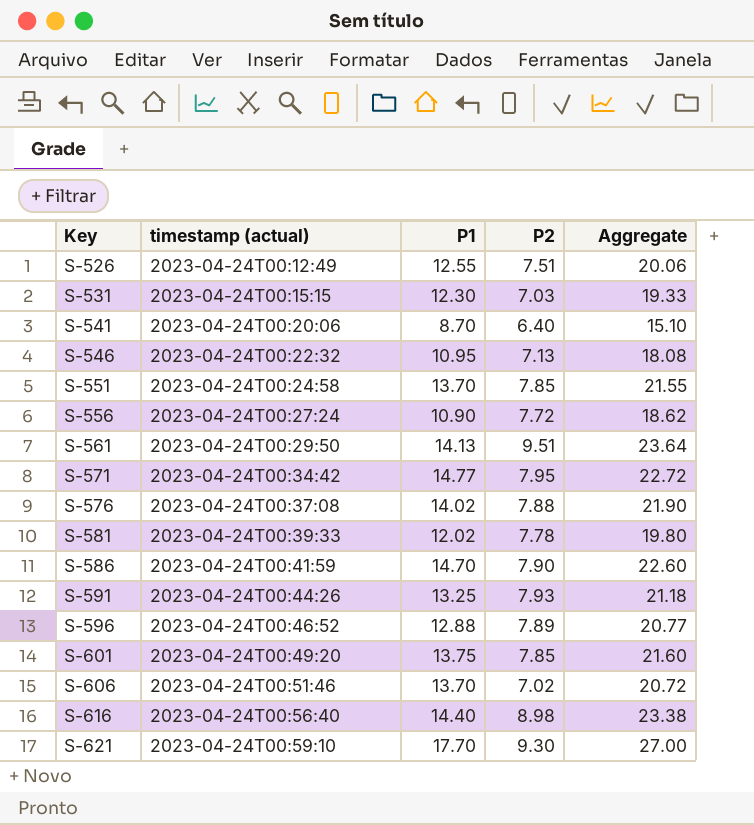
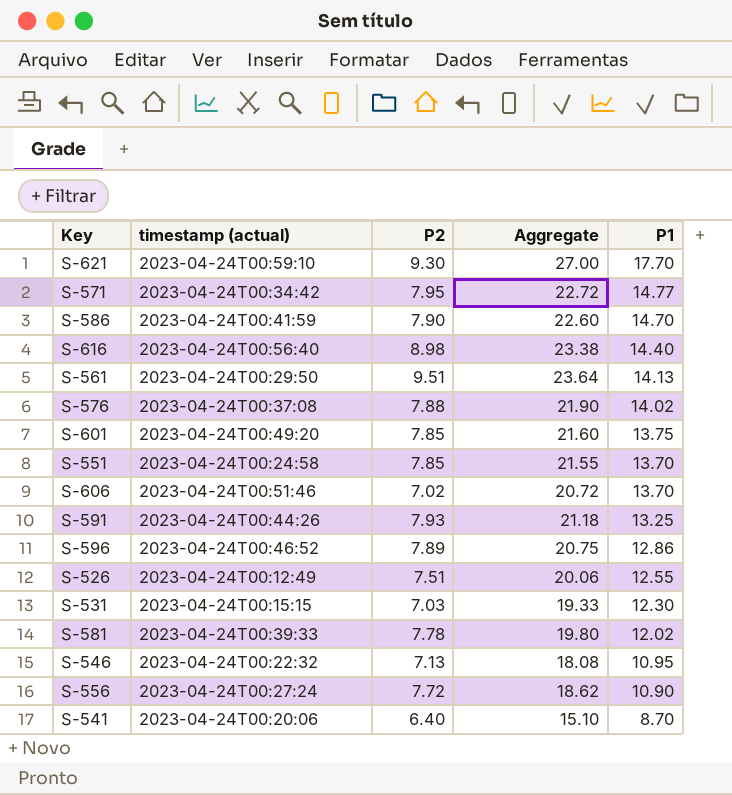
row order: Key ascending -> P1 descending
column P1 | position: 3 -> 5
S-596 | Aggregate: 20.77 -> 20.75
S-596 | P1: 12.88 -> 12.86

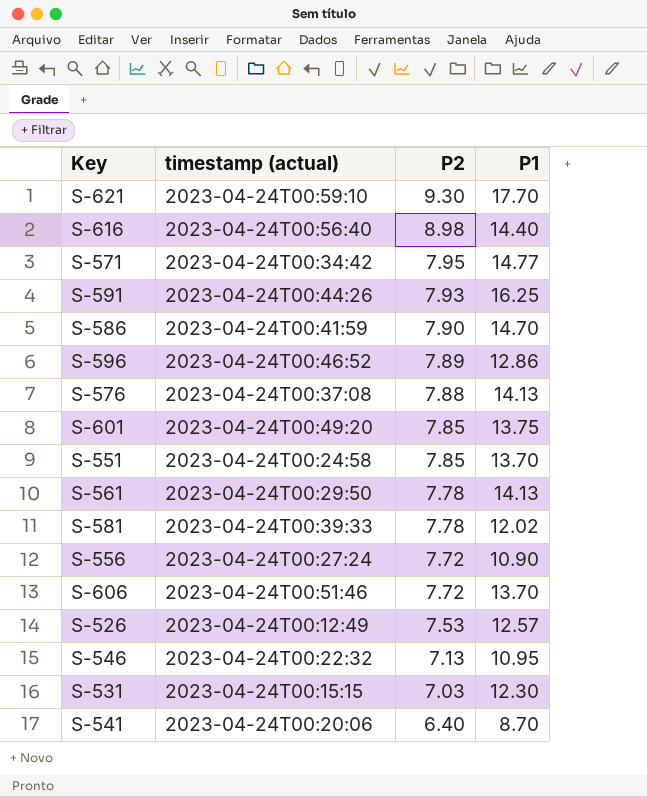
row order: P1 descending -> P2 descending
column Aggregate | formula: [P2] + [P1] -> none
S-591 | P1: 13.25 -> 16.25
S-576 | P1: 14.02 -> 14.13
S-561 | P2: 9.51 -> 7.78
S-606 | P2: 7.02 -> 7.72
S-526 | P2: 7.51 -> 7.53
S-526 | P1: 12.55 -> 12.57

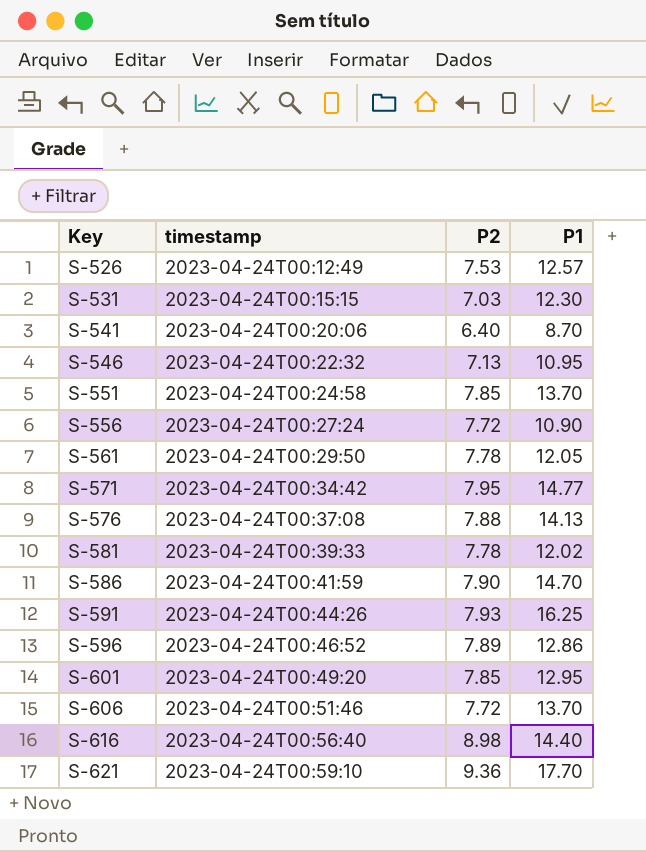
row order: P2 descending -> Key ascending
column name: timestamp (actual) -> timestamp
S-561 | P1: 14.13 -> 12.05
S-601 | P1: 13.75 -> 12.95
S-621 | P2: 9.30 -> 9.36

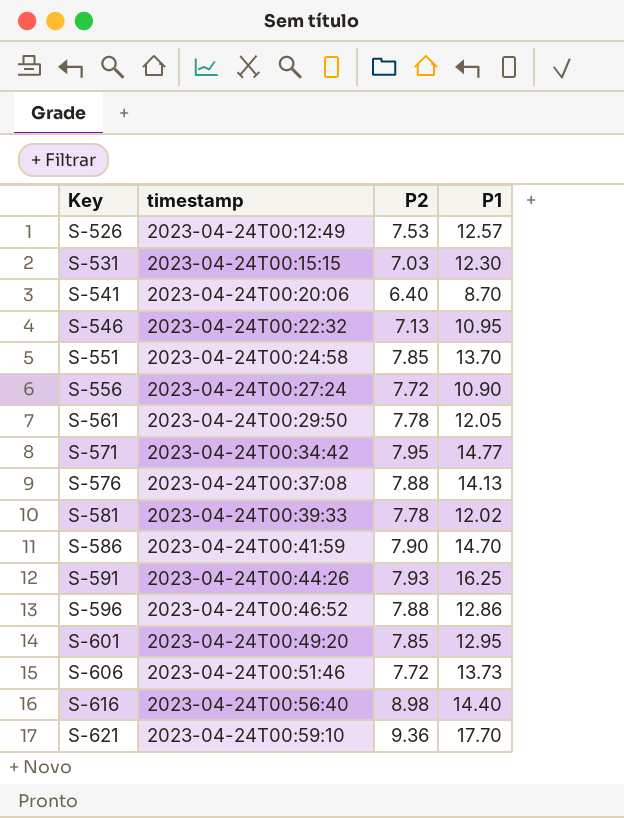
S-596 | P2: 7.89 -> 7.88
S-606 | P1: 13.70 -> 13.73

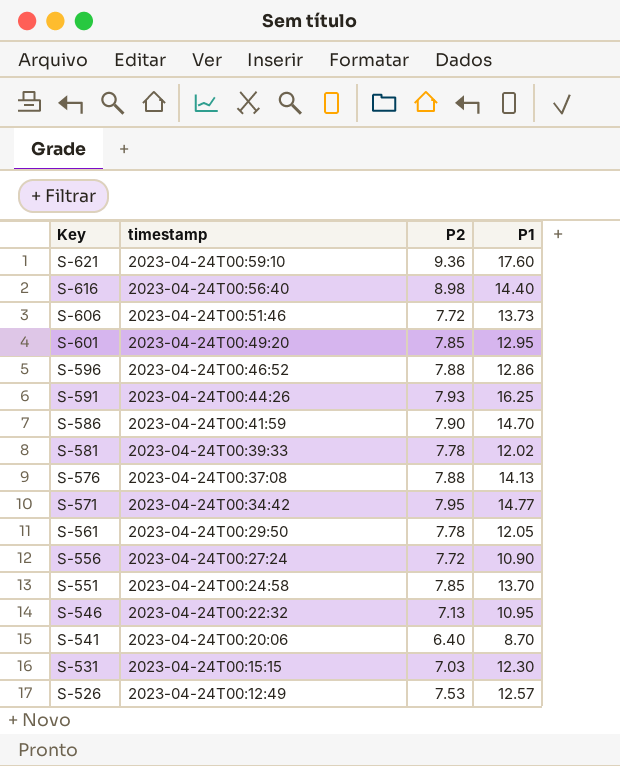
row order: Key ascending -> Key descending
S-621 | P1: 17.70 -> 17.60

